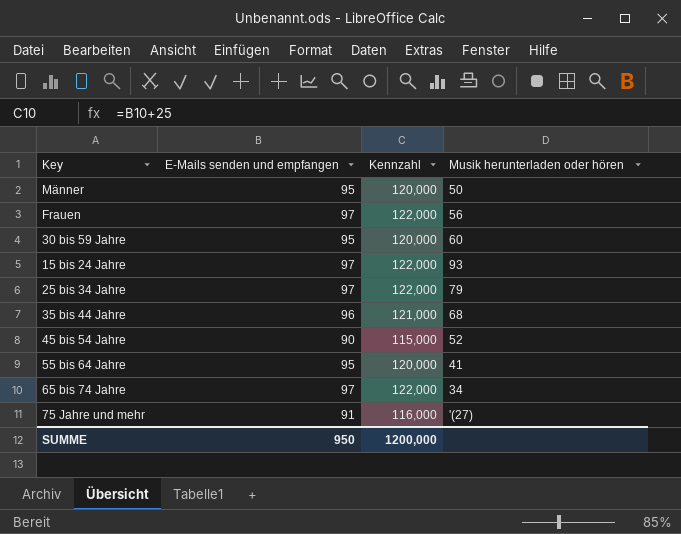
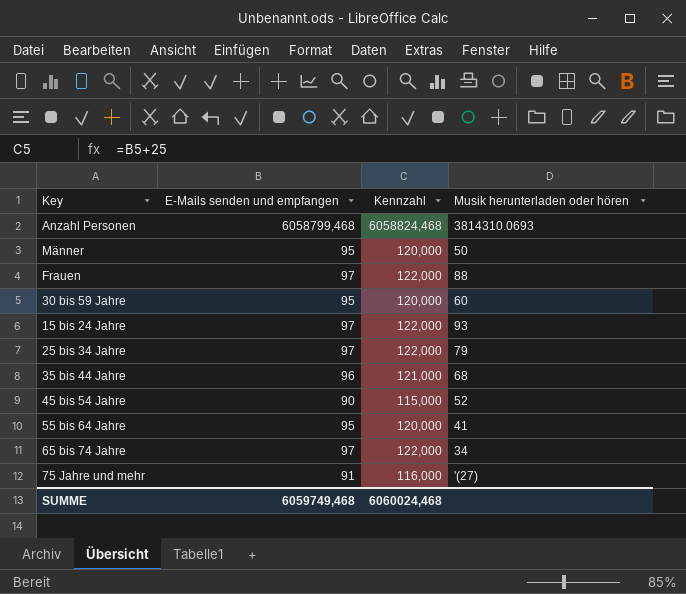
row Anzahl Personen: none -> 6058799,468 | 6058824,468 | 3814310.0693
Frauen | Musik herunterladen oder hören: 56 -> 88
SUMME | E-Mails senden und empfangen: 950 -> 6059749,468
SUMME | Kennzahl: 1200,000 -> 6060024,468

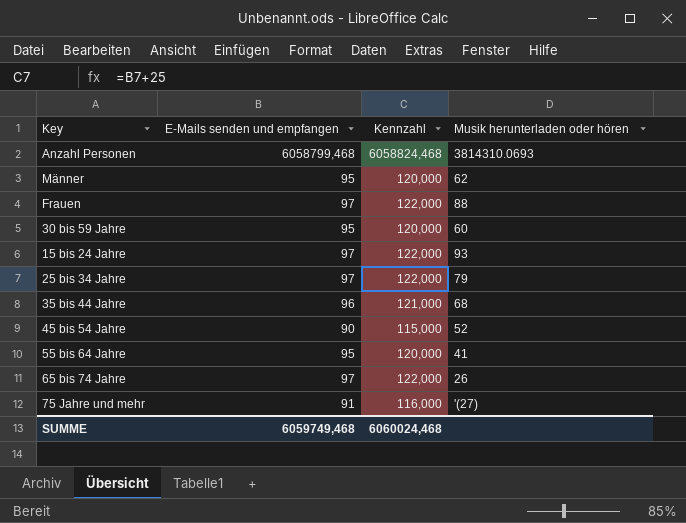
Männer | Musik herunterladen oder hören: 50 -> 62
65 bis 74 Jahre | Musik herunterladen oder hören: 34 -> 26

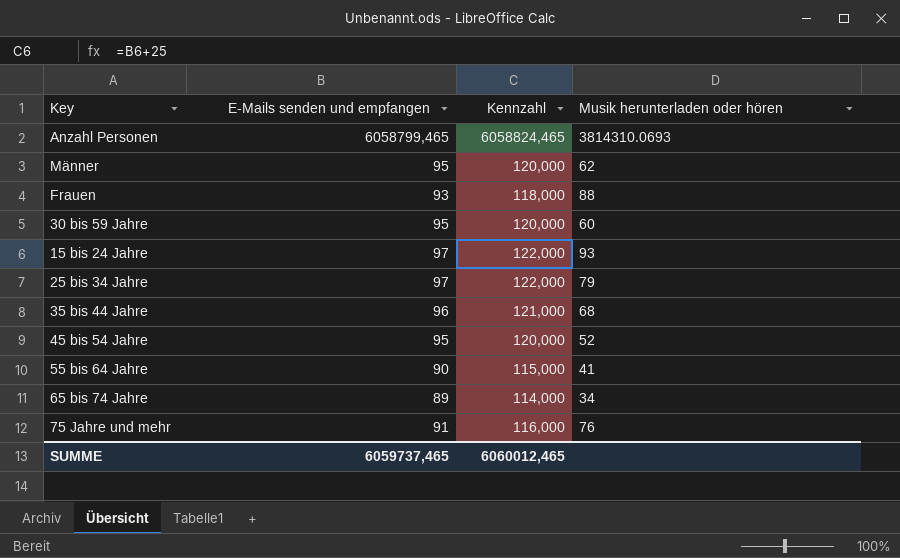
Anzahl Personen | E-Mails senden und empfangen: 6058799,468 -> 6058799,465
Anzahl Personen | Kennzahl: 6058824,468 -> 6058824,465
Frauen | E-Mails senden und empfangen: 97 -> 93
Frauen | Kennzahl: 122,000 -> 118,000
45 bis 54 Jahre | E-Mails senden und empfangen: 90 -> 95
45 bis 54 Jahre | Kennzahl: 115,000 -> 120,000
55 bis 64 Jahre | E-Mails senden und empfangen: 95 -> 90
55 bis 64 Jahre | Kennzahl: 120,000 -> 115,000
65 bis 74 Jahre | E-Mails senden und empfangen: 97 -> 89
65 bis 74 Jahre | Kennzahl: 122,000 -> 114,000
65 bis 74 Jahre | Musik herunterladen oder hören: 26 -> 34
75 Jahre und mehr | Musik herunterladen oder hören: '(27) -> 76
SUMME | E-Mails senden und empfangen: 6059749,468 -> 6059737,465
SUMME | Kennzahl: 6060024,468 -> 6060012,465

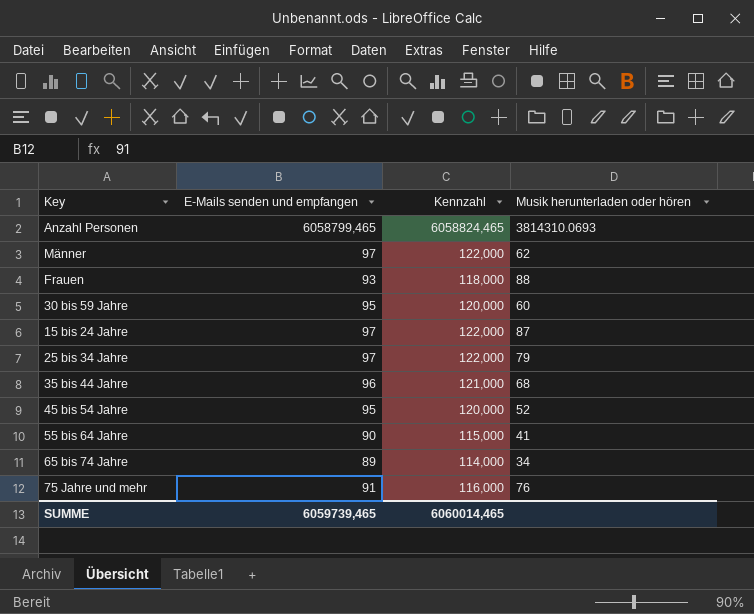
Männer | E-Mails senden und empfangen: 95 -> 97
Männer | Kennzahl: 120,000 -> 122,000
15 bis 24 Jahre | Musik herunterladen oder hören: 93 -> 87
SUMME | E-Mails senden und empfangen: 6059737,465 -> 6059739,465
SUMME | Kennzahl: 6060012,465 -> 6060014,465

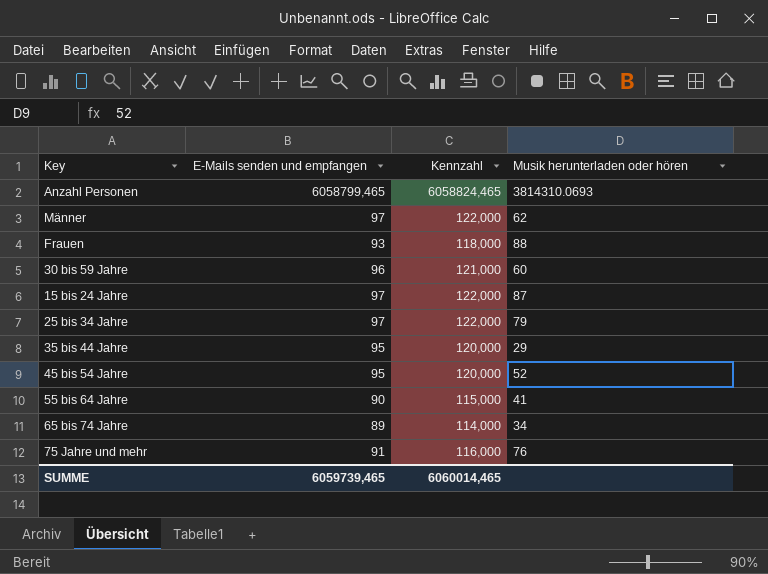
30 bis 59 Jahre | E-Mails senden und empfangen: 95 -> 96
30 bis 59 Jahre | Kennzahl: 120,000 -> 121,000
35 bis 44 Jahre | E-Mails senden und empfangen: 96 -> 95
35 bis 44 Jahre | Kennzahl: 121,000 -> 120,000
35 bis 44 Jahre | Musik herunterladen oder hören: 68 -> 29

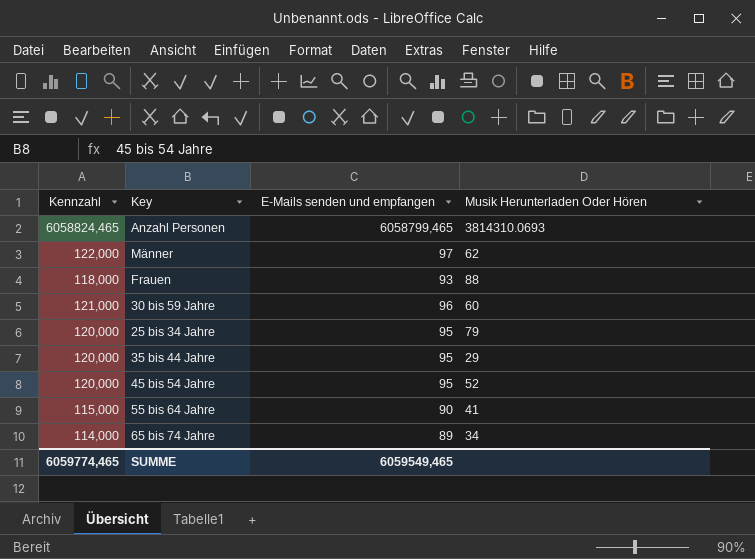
column Kennzahl | position: 3 -> 1
column name: Musik herunterladen oder hören -> Musik Herunterladen Oder Hören
row 15 bis 24 Jahre: 97 | 122,000 | 87 -> none
row 75 Jahre und mehr: 91 | 116,000 | 76 -> none
25 bis 34 Jahre | Kennzahl: 122,000 -> 120,000
25 bis 34 Jahre | E-Mails senden und empfangen: 97 -> 95
SUMME | Kennzahl: 6060014,465 -> 6059774,465
SUMME | E-Mails senden und empfangen: 6059739,465 -> 6059549,465

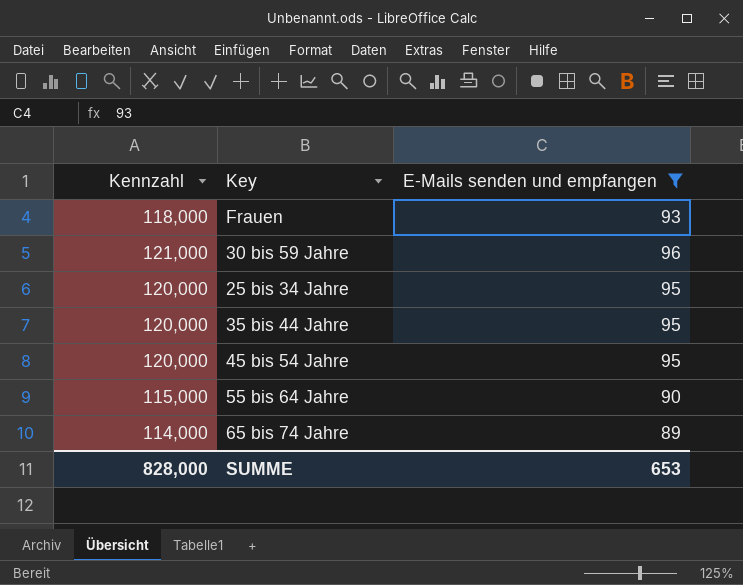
filter: none -> E-Mails senden und empfangen <= 96
column Musik Herunterladen Oder Hören | position: 4 -> none
SUMME | Kennzahl: 6059774,465 -> 828,000
SUMME | E-Mails senden und empfangen: 6059549,465 -> 653

